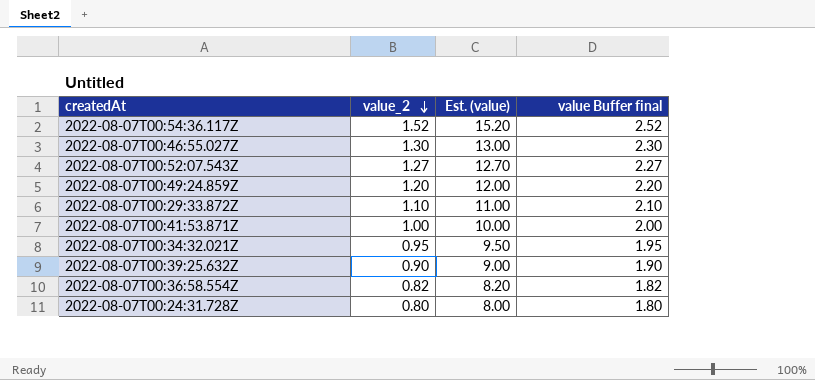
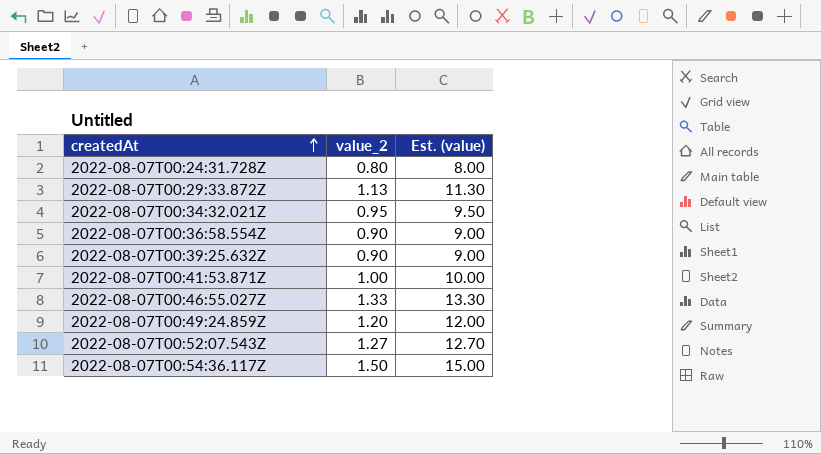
row order: value_2 descending -> createdAt ascending
column value Buffer final | formula: [value_2] + 1 -> none
2022-08-07T00:29:33.872Z | value_2: 1.10 -> 1.13
2022-08-07T00:29:33.872Z | Est. (value): 11.00 -> 11.30
2022-08-07T00:36:58.554Z | value_2: 0.82 -> 0.90
2022-08-07T00:36:58.554Z | Est. (value): 8.20 -> 9.00
2022-08-07T00:46:55.027Z | value_2: 1.30 -> 1.33
2022-08-07T00:46:55.027Z | Est. (value): 13.00 -> 13.30
2022-08-07T00:54:36.117Z | value_2: 1.52 -> 1.50
2022-08-07T00:54:36.117Z | Est. (value): 15.20 -> 15.00

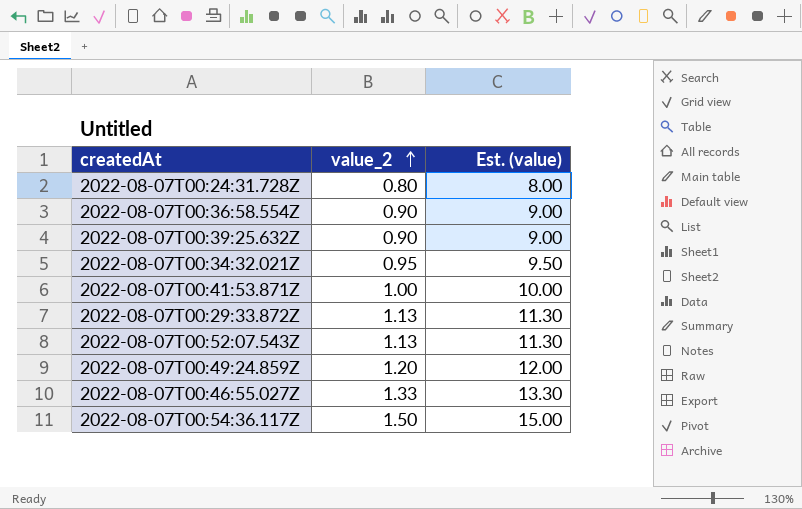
row order: createdAt ascending -> value_2 ascending
2022-08-07T00:52:07.543Z | value_2: 1.27 -> 1.13
2022-08-07T00:52:07.543Z | Est. (value): 12.70 -> 11.30

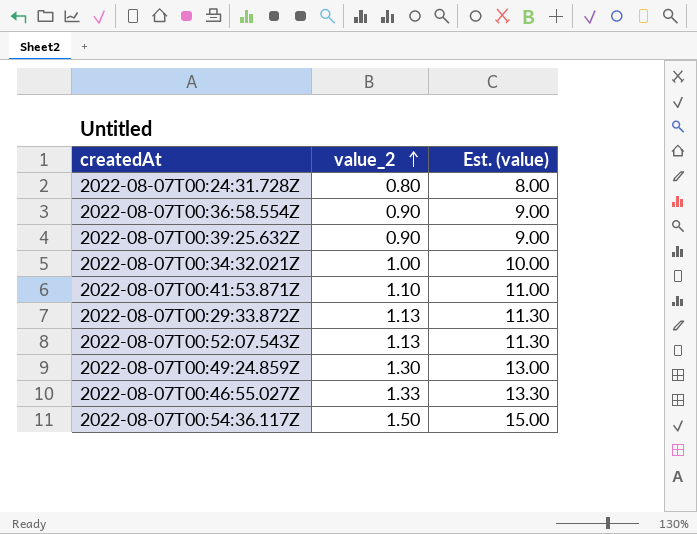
2022-08-07T00:34:32.021Z | value_2: 0.95 -> 1.00
2022-08-07T00:34:32.021Z | Est. (value): 9.50 -> 10.00
2022-08-07T00:41:53.871Z | value_2: 1.00 -> 1.10
2022-08-07T00:41:53.871Z | Est. (value): 10.00 -> 11.00
2022-08-07T00:49:24.859Z | value_2: 1.20 -> 1.30
2022-08-07T00:49:24.859Z | Est. (value): 12.00 -> 13.00

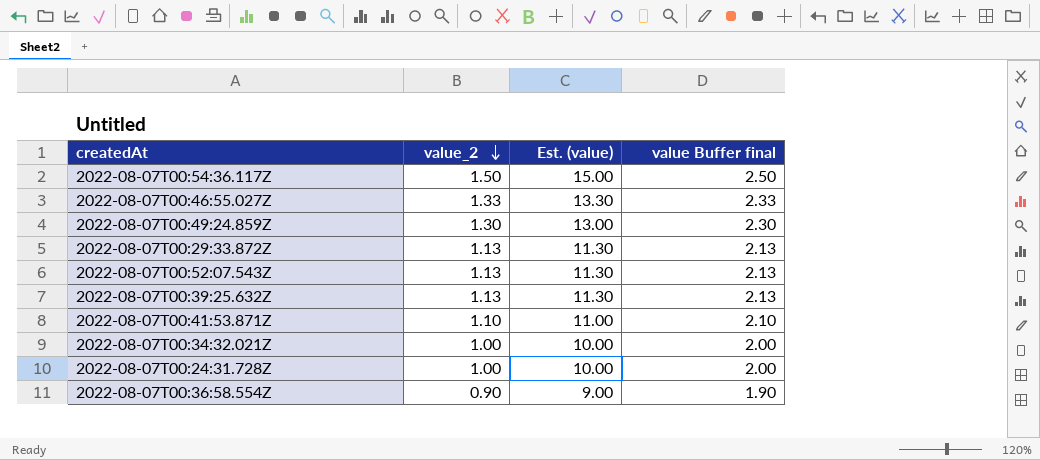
row order: value_2 ascending -> value_2 descending
column value Buffer final | formula: none -> [value_2] + 1
2022-08-07T00:39:25.632Z | value_2: 0.90 -> 1.13
2022-08-07T00:39:25.632Z | Est. (value): 9.00 -> 11.30
2022-08-07T00:24:31.728Z | value_2: 0.80 -> 1.00
2022-08-07T00:24:31.728Z | Est. (value): 8.00 -> 10.00

